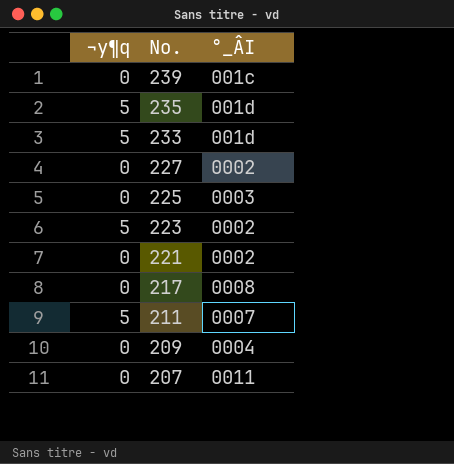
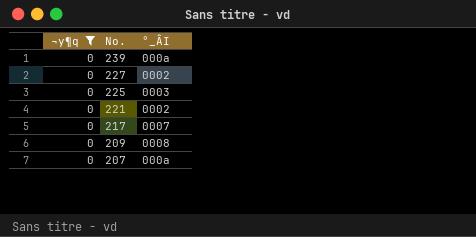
filter: none -> ¬y¶q = 0
239 | °_ÂI: 001c -> 000a
217 | °_ÂI: 0008 -> 0007
209 | °_ÂI: 0004 -> 0008
207 | °_ÂI: 0011 -> 000a

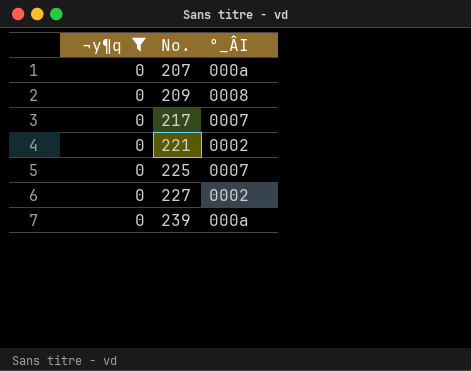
row order: No. descending -> No. ascending
225 | °_ÂI: 0003 -> 0007

